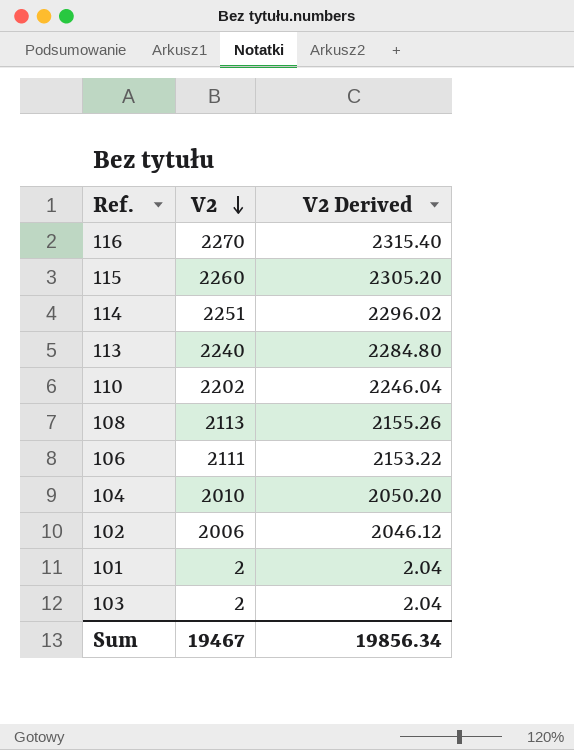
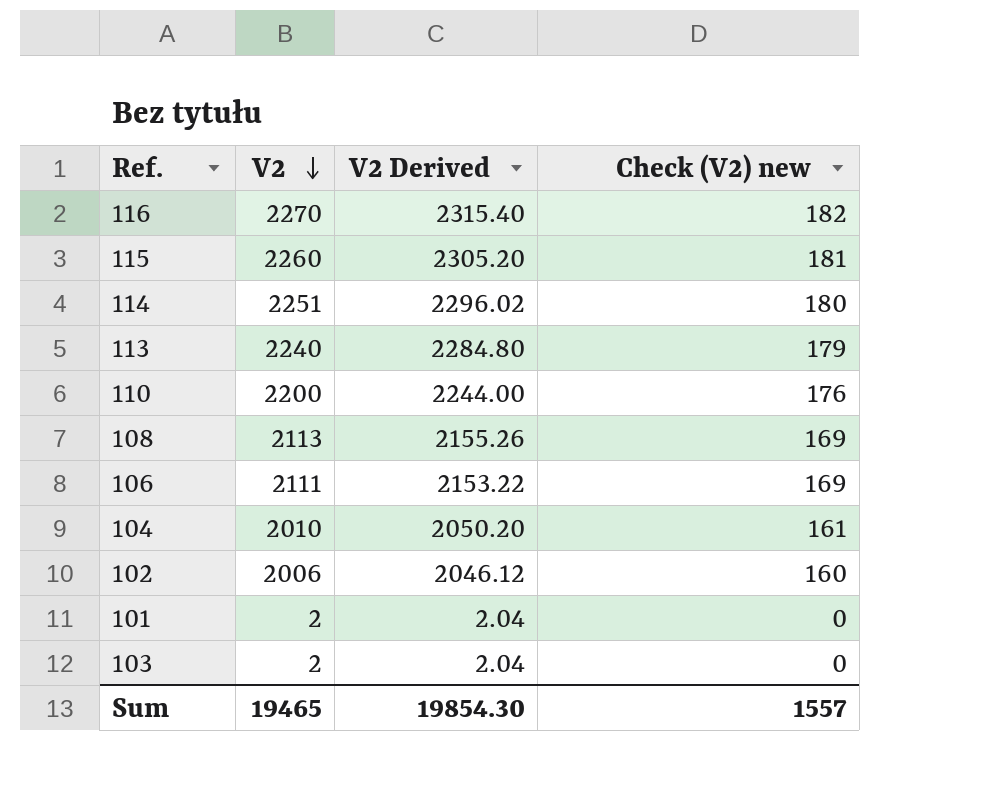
column Check (V2) new | formula: none -> [V2] * 0.08
110 | V2: 2202 -> 2200
110 | V2 Derived: 2246.04 -> 2244.00
Sum | V2: 19467 -> 19465
Sum | V2 Derived: 19856.34 -> 19854.30

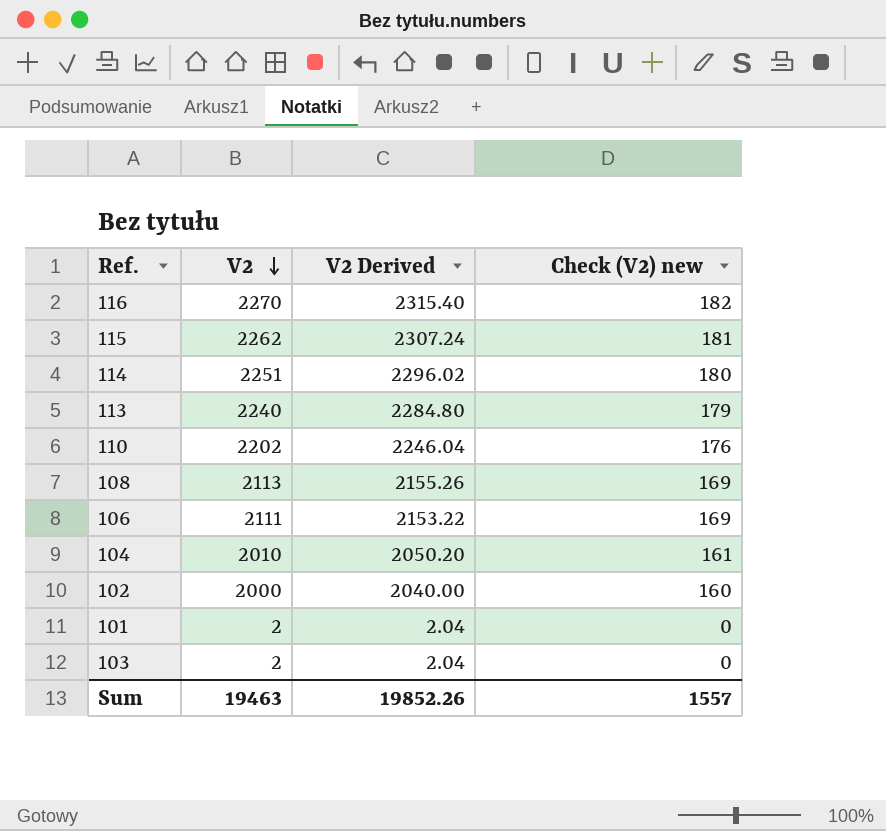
115 | V2: 2260 -> 2262
115 | V2 Derived: 2305.20 -> 2307.24
110 | V2: 2200 -> 2202
110 | V2 Derived: 2244.00 -> 2246.04
102 | V2: 2006 -> 2000
102 | V2 Derived: 2046.12 -> 2040.00
Sum | V2: 19465 -> 19463
Sum | V2 Derived: 19854.30 -> 19852.26

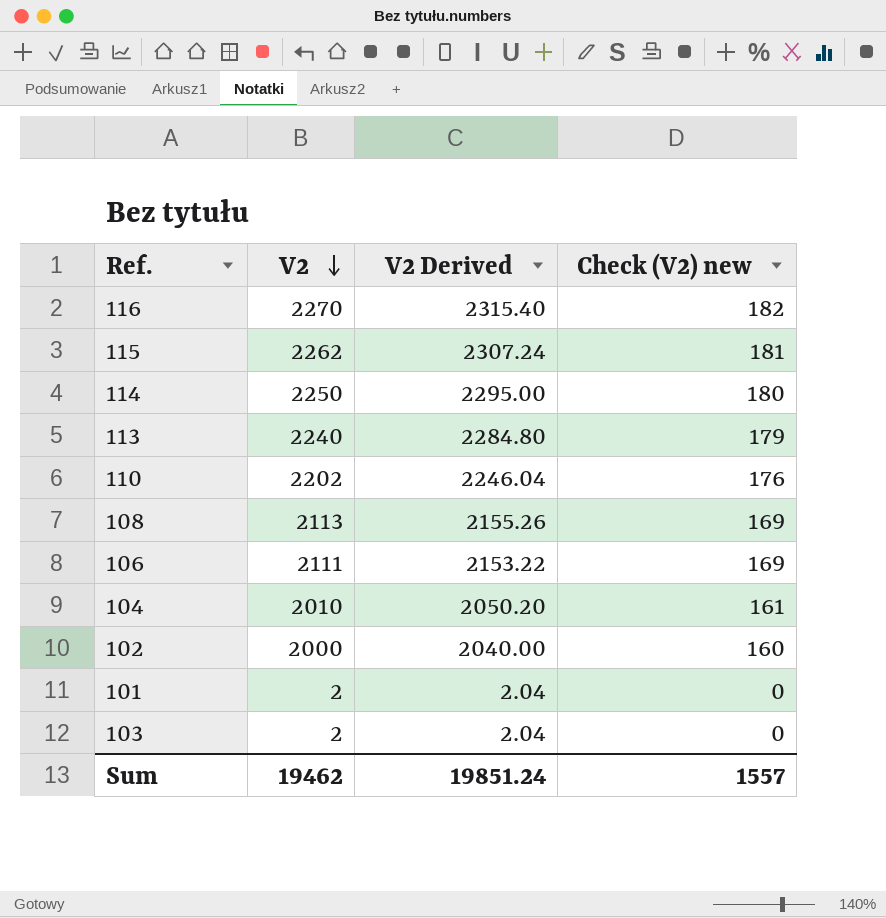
114 | V2: 2251 -> 2250
114 | V2 Derived: 2296.02 -> 2295.00
Sum | V2: 19463 -> 19462
Sum | V2 Derived: 19852.26 -> 19851.24

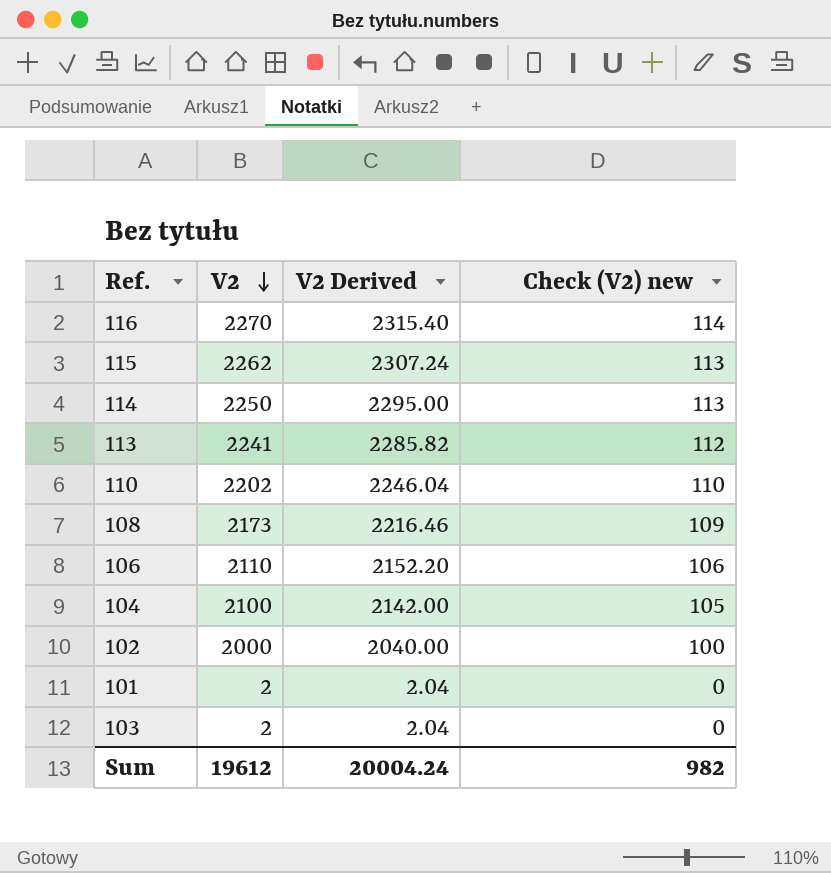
column Check (V2) new | formula: [V2] * 0.08 -> [V2] * 0.05
113 | V2: 2240 -> 2241
113 | V2 Derived: 2284.80 -> 2285.82
108 | V2: 2113 -> 2173
108 | V2 Derived: 2155.26 -> 2216.46
106 | V2: 2111 -> 2110
106 | V2 Derived: 2153.22 -> 2152.20
104 | V2: 2010 -> 2100
104 | V2 Derived: 2050.20 -> 2142.00
Sum | V2: 19462 -> 19612
Sum | V2 Derived: 19851.24 -> 20004.24
Sum | Check (V2) new: 1557 -> 982

